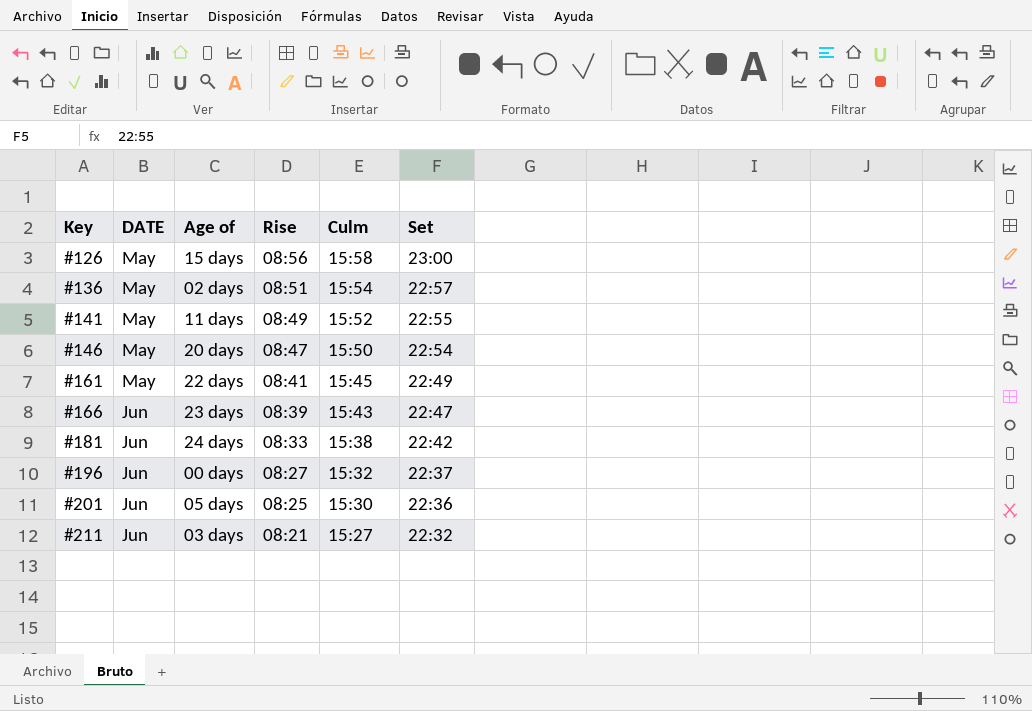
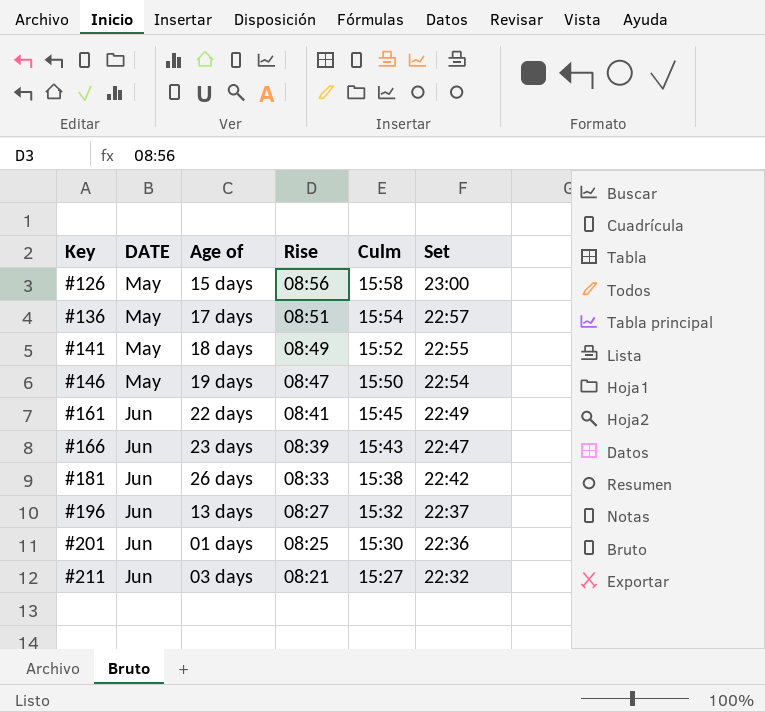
#136 | Age of: 02 days -> 17 days
#141 | Age of: 11 days -> 18 days
#146 | Age of: 20 days -> 19 days
#161 | DATE: May -> Jun
#181 | Age of: 24 days -> 26 days
#196 | Age of: 00 days -> 13 days
#201 | Age of: 05 days -> 01 days

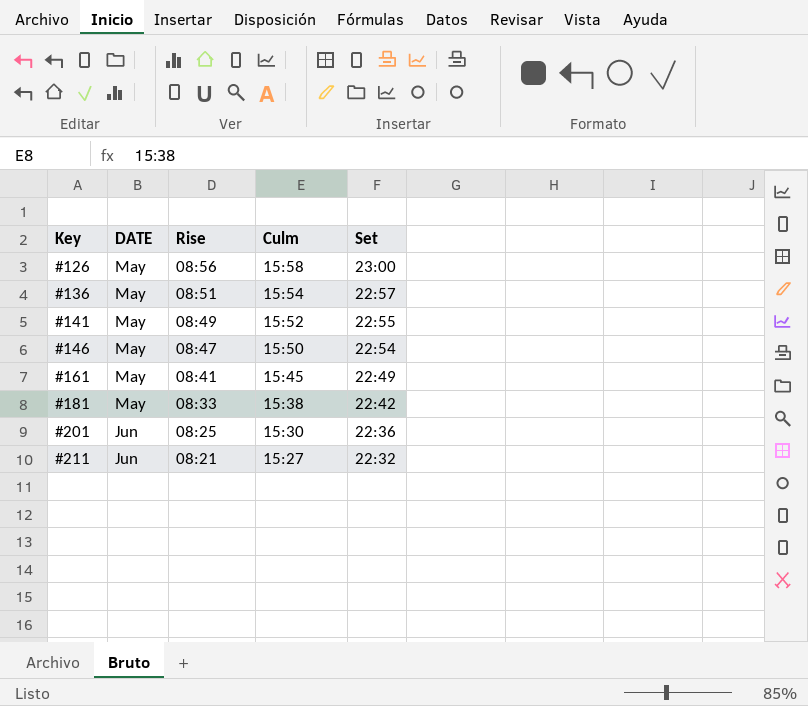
column Age of | position: 3 -> none
row #166: Jun | 23 days | 08:39 | 15:43 | 22:47 -> none
row #196: Jun | 13 days | 08:27 | 15:32 | 22:37 -> none
#161 | DATE: Jun -> May
#181 | DATE: Jun -> May

